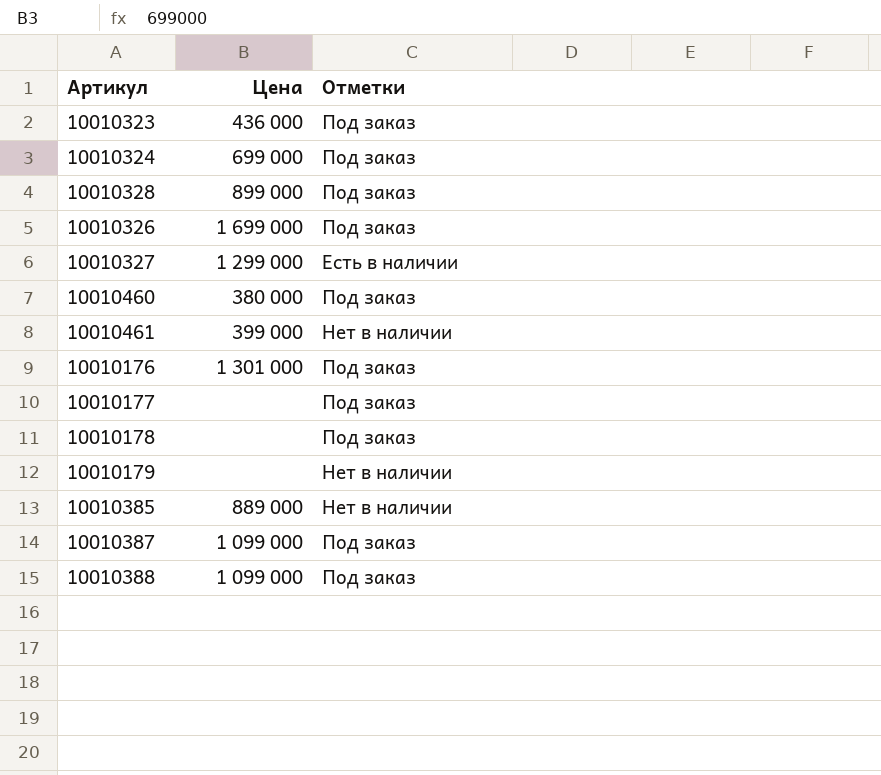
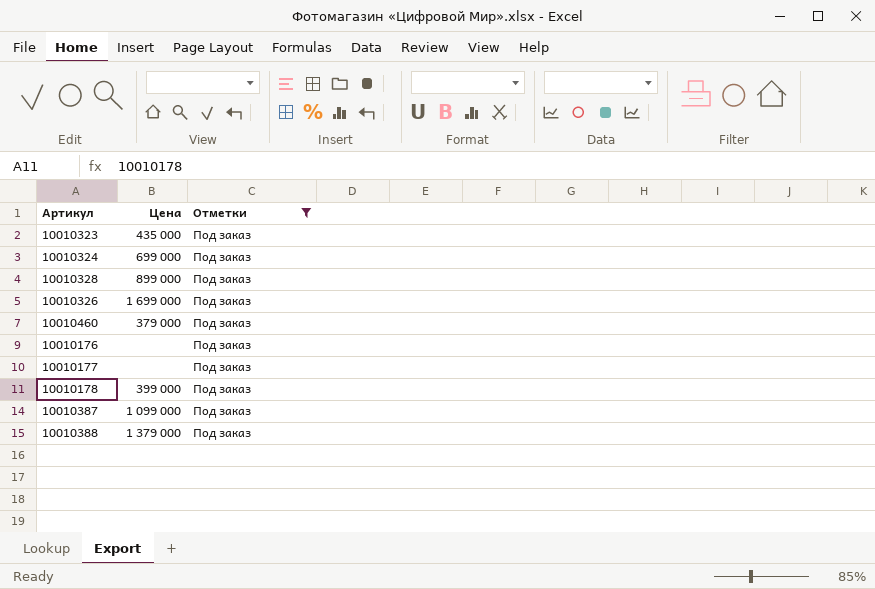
filter: none -> Отметки = Под заказ
10010323 | Цена: 436 000 -> 435 000
10010460 | Цена: 380 000 -> 379 000
10010176 | Цена: 1 301 000 -> none
10010178 | Цена: none -> 399 000
10010388 | Цена: 1 099 000 -> 1 379 000

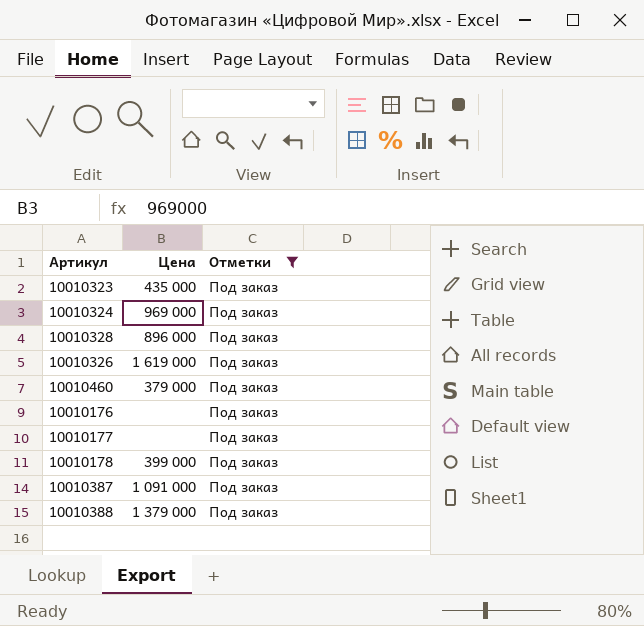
10010324 | Цена: 699 000 -> 969 000
10010328 | Цена: 899 000 -> 896 000
10010326 | Цена: 1 699 000 -> 1 619 000
10010387 | Цена: 1 099 000 -> 1 091 000

